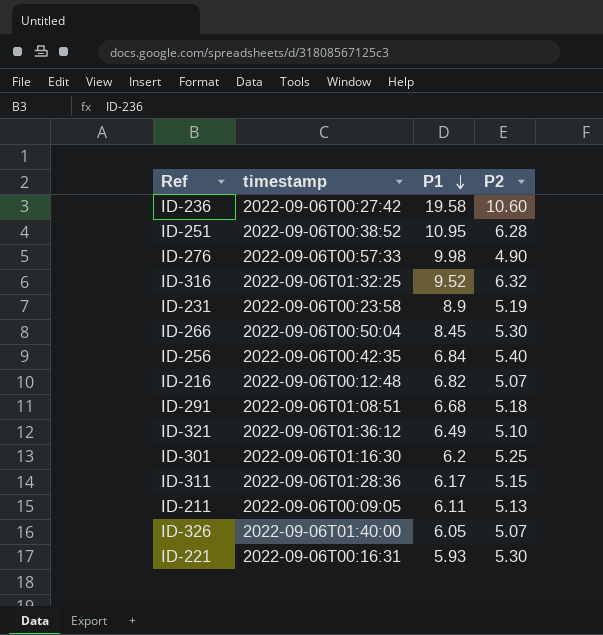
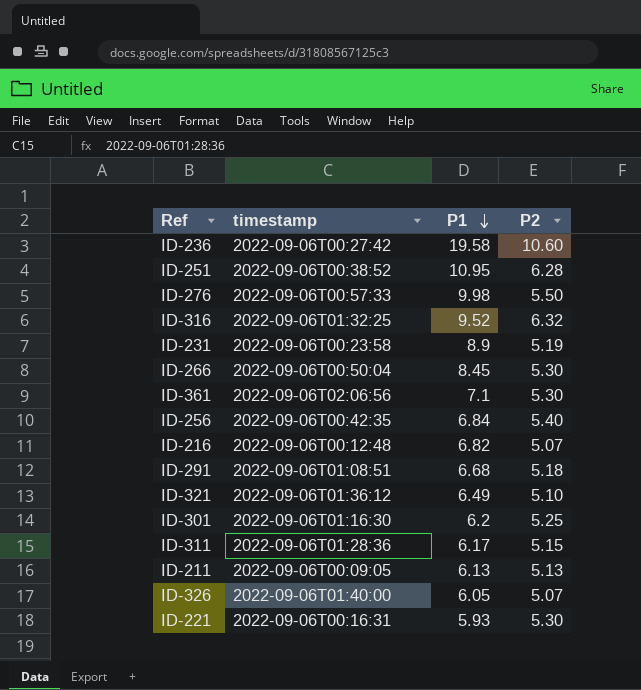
ID-276 | P2: 4.90 -> 5.50
row ID-361: none -> 2022-09-06T02:06:56 | 7.1 | 5.30
ID-211 | P1: 6.11 -> 6.13

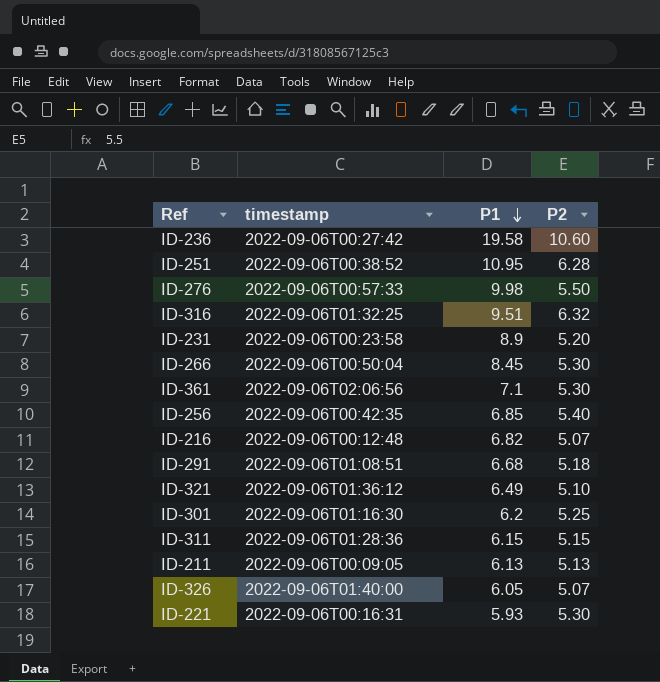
ID-316 | P1: 9.52 -> 9.51
ID-231 | P2: 5.19 -> 5.20
ID-256 | P1: 6.84 -> 6.85
ID-311 | P1: 6.17 -> 6.15

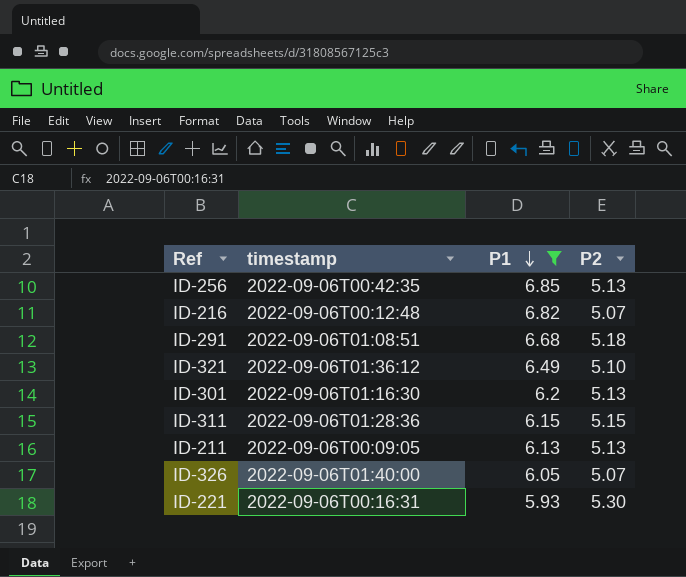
filter: none -> P1 <= 6.85
ID-256 | P2: 5.40 -> 5.13
ID-301 | P2: 5.25 -> 5.13

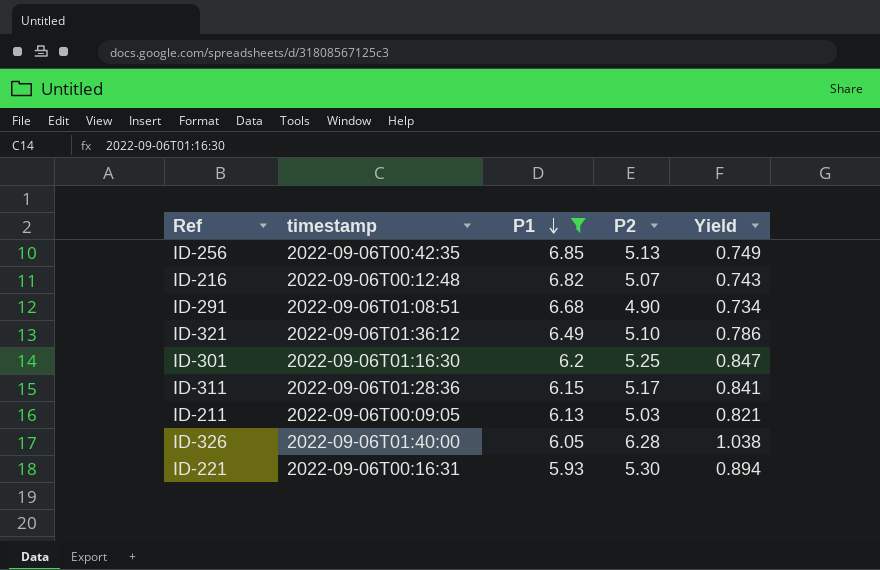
column Yield | formula: none -> [P2] / [P1]
ID-291 | P2: 5.18 -> 4.90
ID-301 | P2: 5.13 -> 5.25
ID-311 | P2: 5.15 -> 5.17
ID-211 | P2: 5.13 -> 5.03
ID-326 | P2: 5.07 -> 6.28

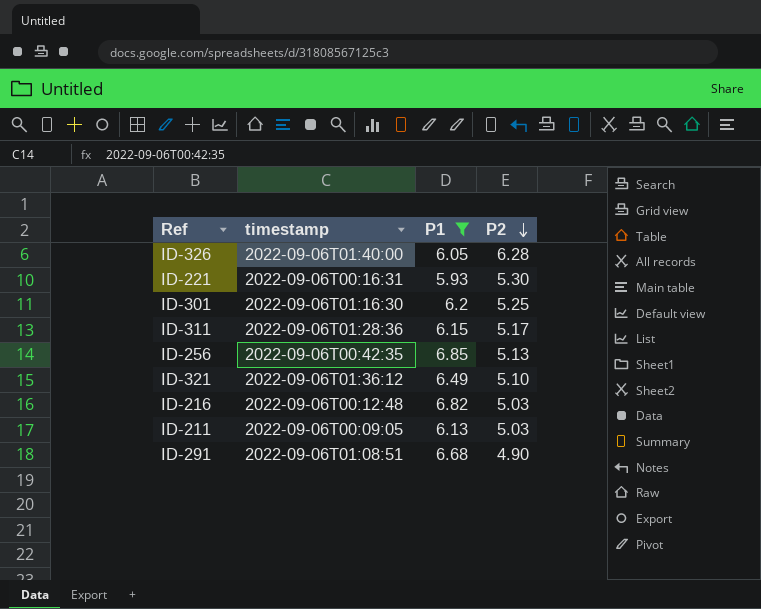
row order: P1 descending -> P2 descending
column Yield | formula: [P2] / [P1] -> none
ID-216 | P2: 5.07 -> 5.03

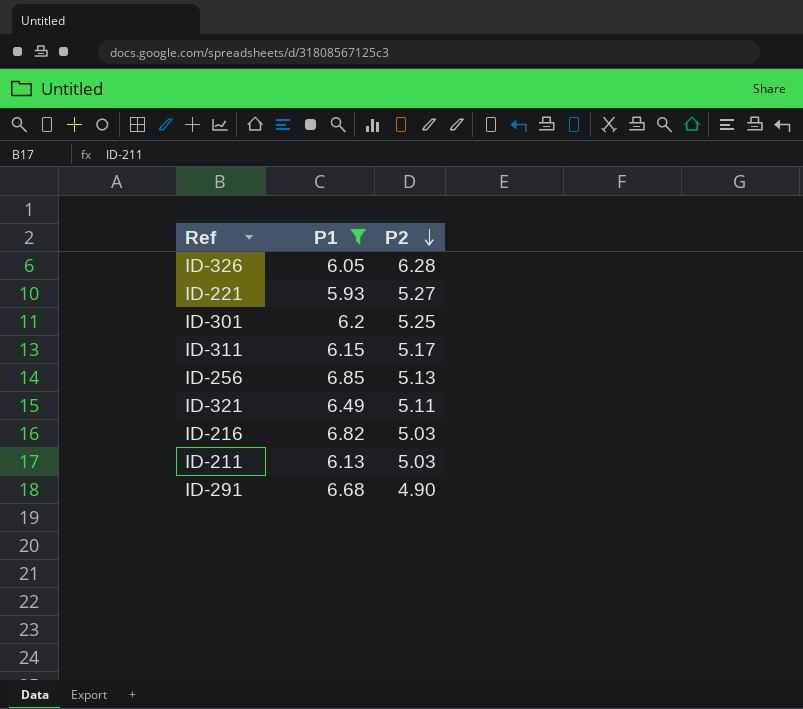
column timestamp | position: 2 -> none
ID-221 | P2: 5.30 -> 5.27
ID-321 | P2: 5.10 -> 5.11

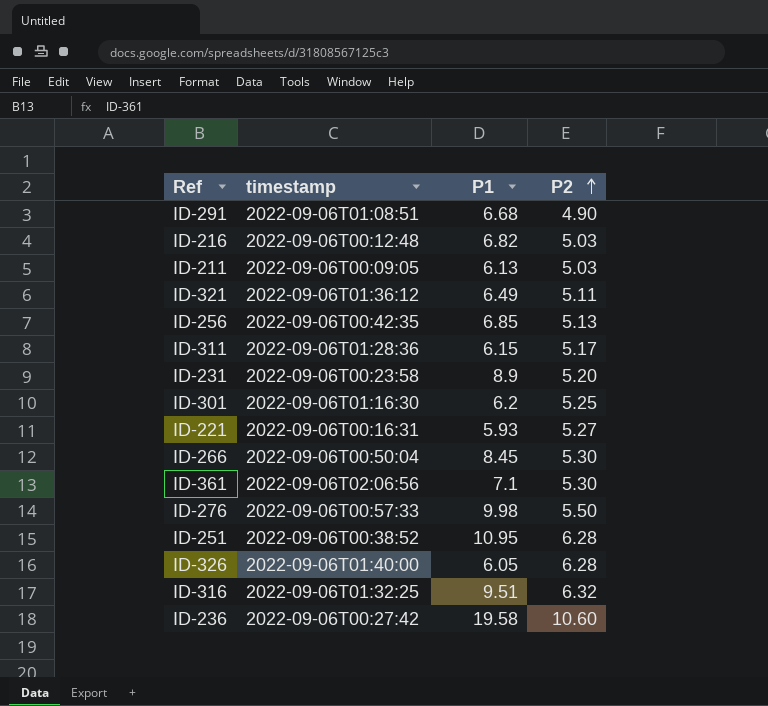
filter: P1 <= 6.85 -> none
row order: P2 descending -> P2 ascending
column timestamp | position: none -> 2

